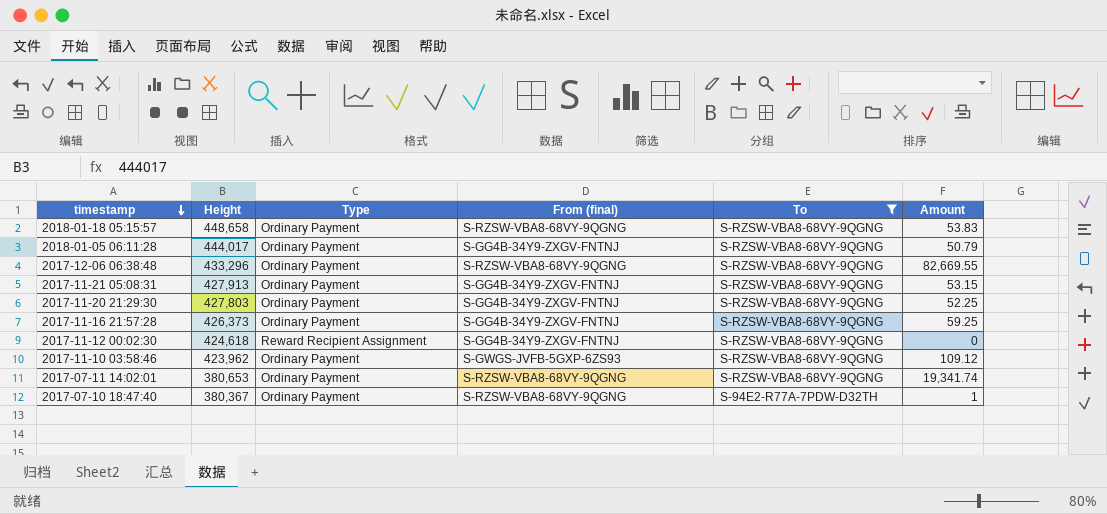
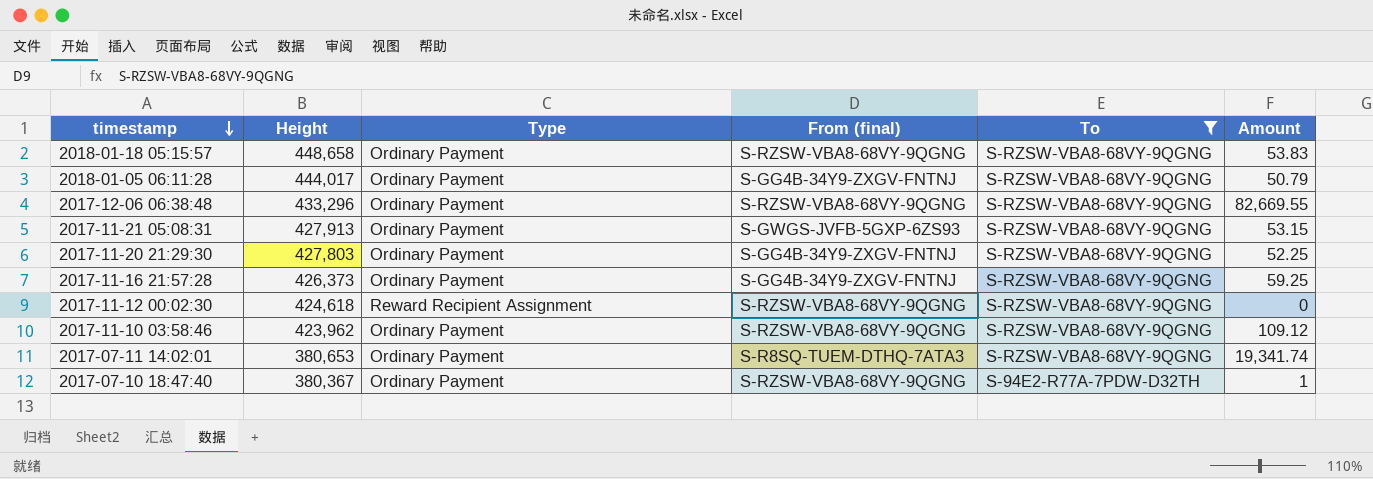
2017-11-21 05:08:31 | From (final): S-GG4B-34Y9-ZXGV-FNTNJ -> S-GWGS-JVFB-5GXP-6ZS93
2017-11-12 00:02:30 | From (final): S-GG4B-34Y9-ZXGV-FNTNJ -> S-RZSW-VBA8-68VY-9QGNG
2017-11-10 03:58:46 | From (final): S-GWGS-JVFB-5GXP-6ZS93 -> S-RZSW-VBA8-68VY-9QGNG
2017-07-11 14:02:01 | From (final): S-RZSW-VBA8-68VY-9QGNG -> S-R8SQ-TUEM-DTHQ-7ATA3

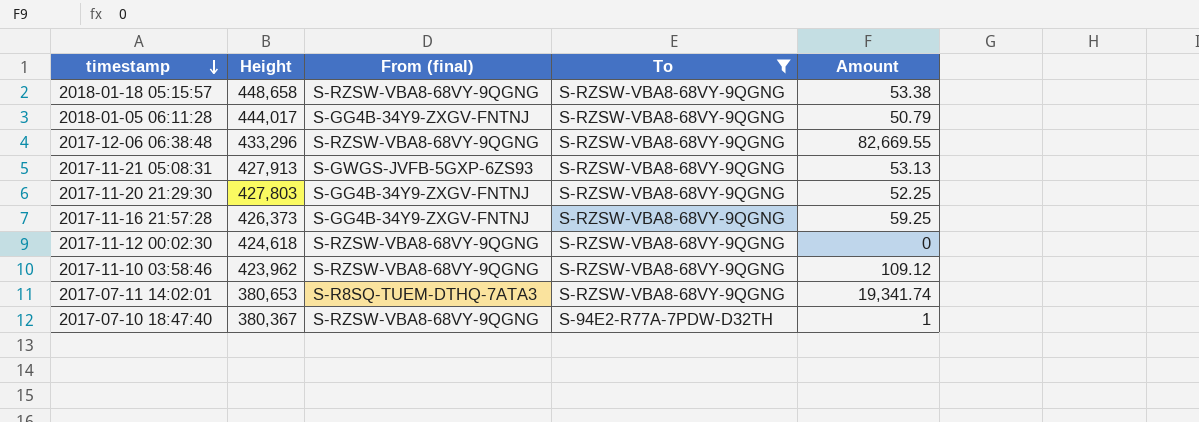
column Type | position: 3 -> none
2018-01-18 05:15:57 | Amount: 53.83 -> 53.38
2017-11-21 05:08:31 | Amount: 53.15 -> 53.13

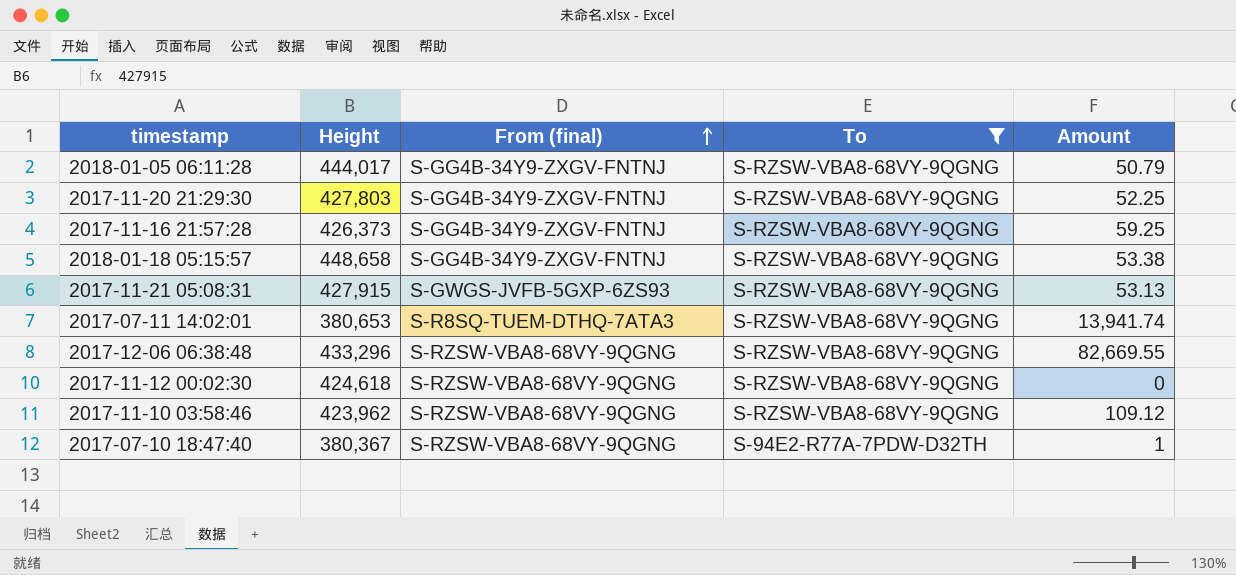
row order: timestamp descending -> From (final) ascending
2018-01-18 05:15:57 | From (final): S-RZSW-VBA8-68VY-9QGNG -> S-GG4B-34Y9-ZXGV-FNTNJ
2017-11-21 05:08:31 | Height: 427,913 -> 427,915
2017-07-11 14:02:01 | Amount: 19,341.74 -> 13,941.74

